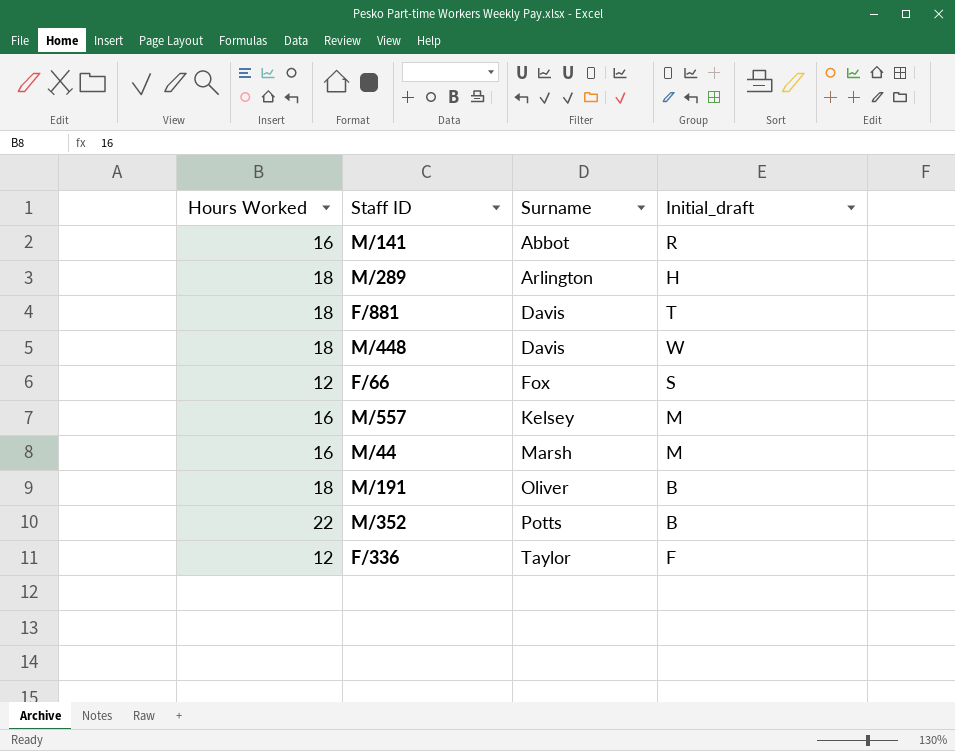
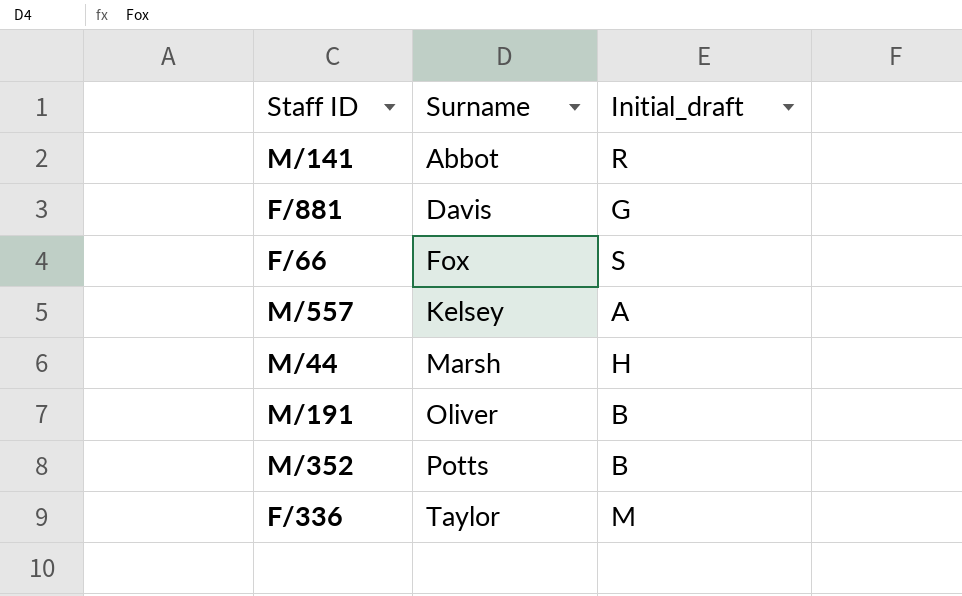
column Hours Worked | position: 1 -> none
row M/289: 18 | Arlington | H -> none
row M/448: 18 | Davis | W -> none
F/881 | Initial_draft: T -> G
M/557 | Initial_draft: M -> A
M/44 | Initial_draft: M -> H
F/336 | Initial_draft: F -> M

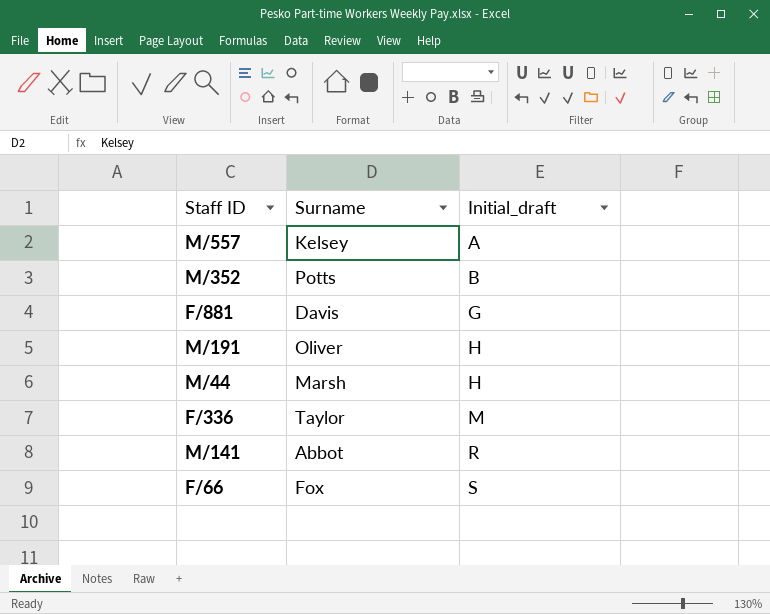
row order: Surname ascending -> Initial_draft ascending
M/191 | Initial_draft: B -> H

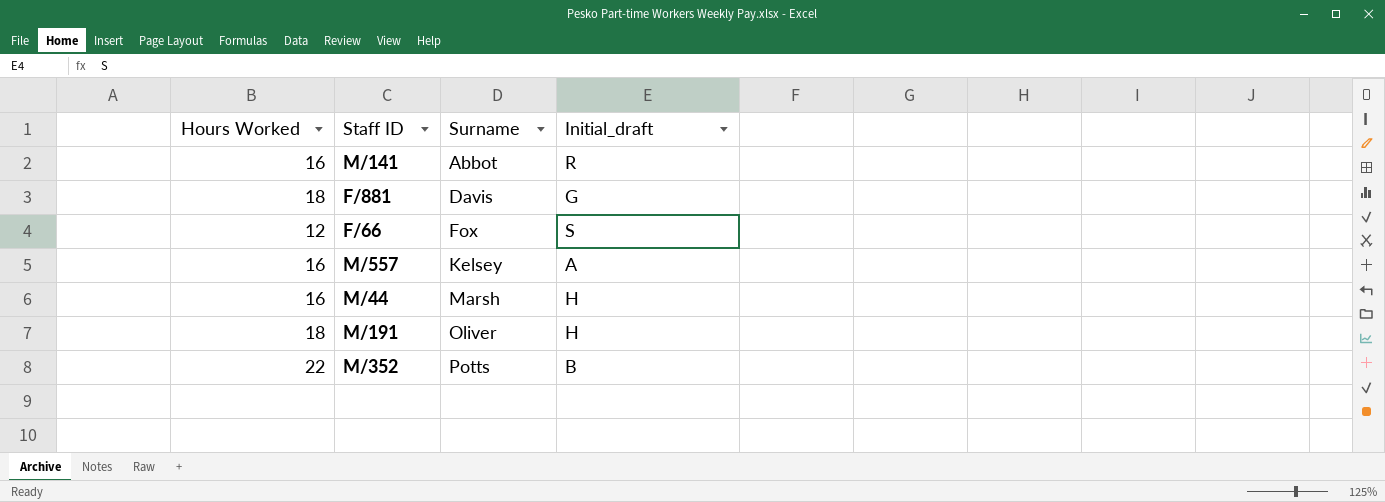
row order: Initial_draft ascending -> Surname ascending
column Hours Worked | position: none -> 1
row F/336: Taylor | M -> none

